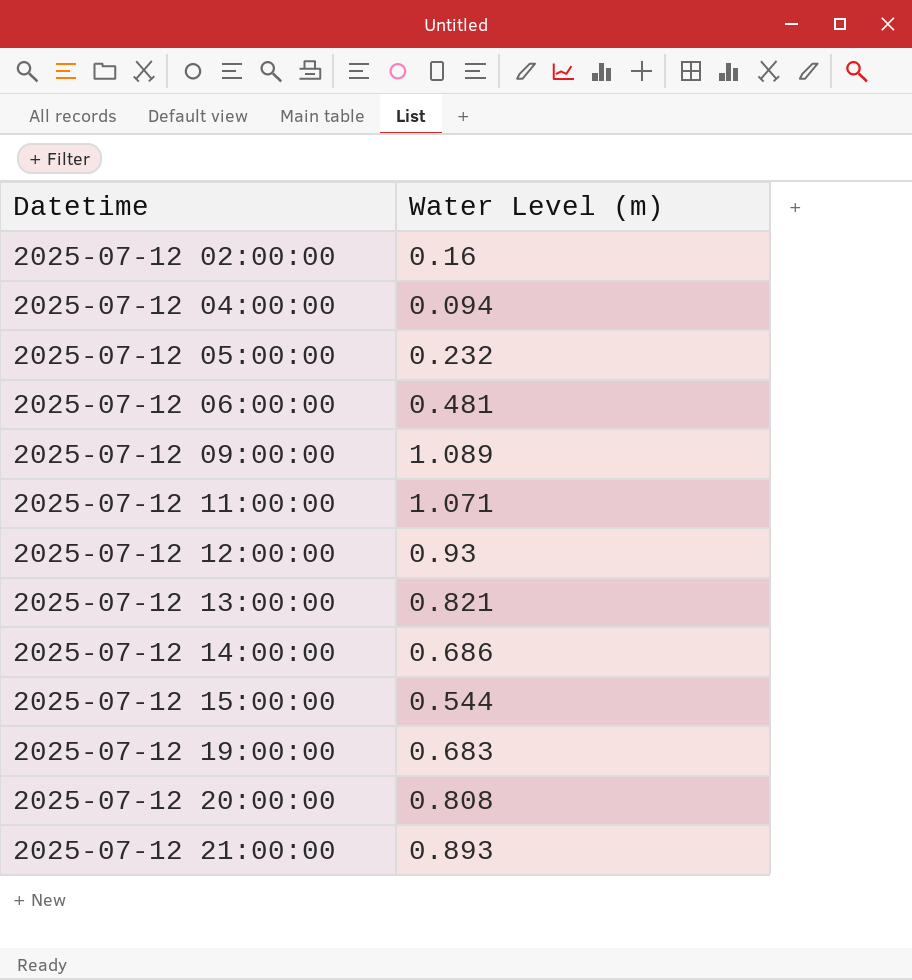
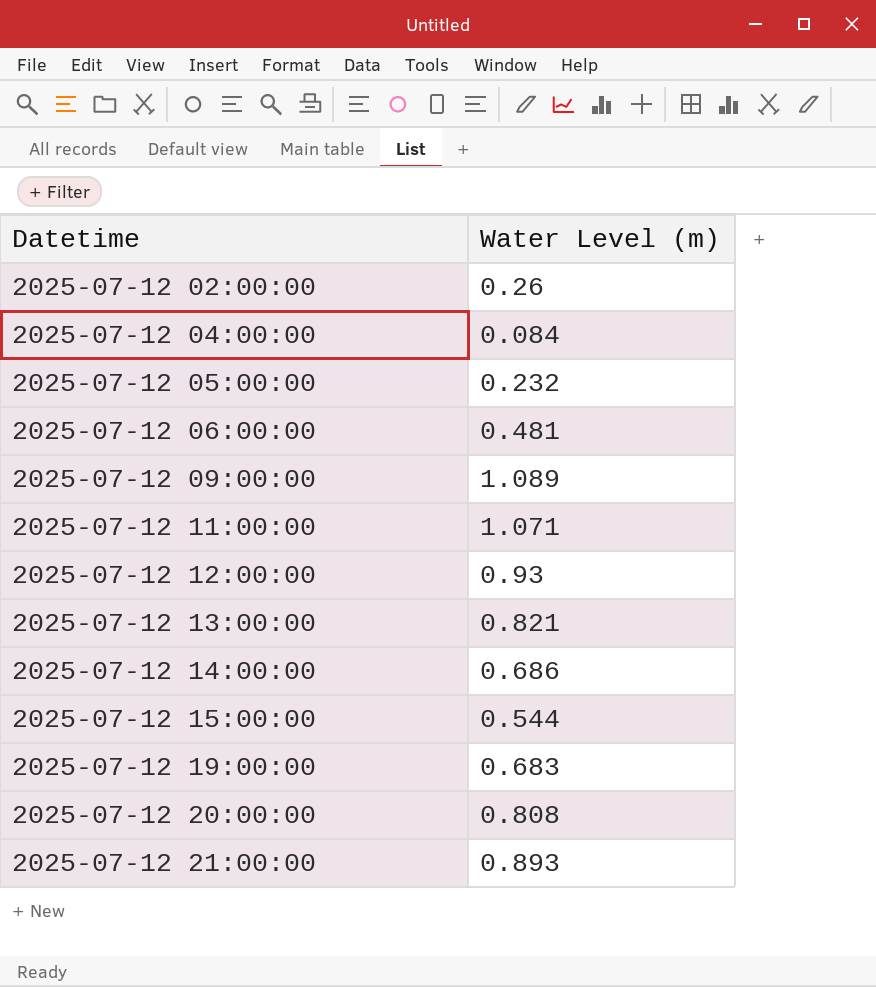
2025-07-12 02:00:00 | Water Level (m): 0.16 -> 0.26
2025-07-12 04:00:00 | Water Level (m): 0.094 -> 0.084

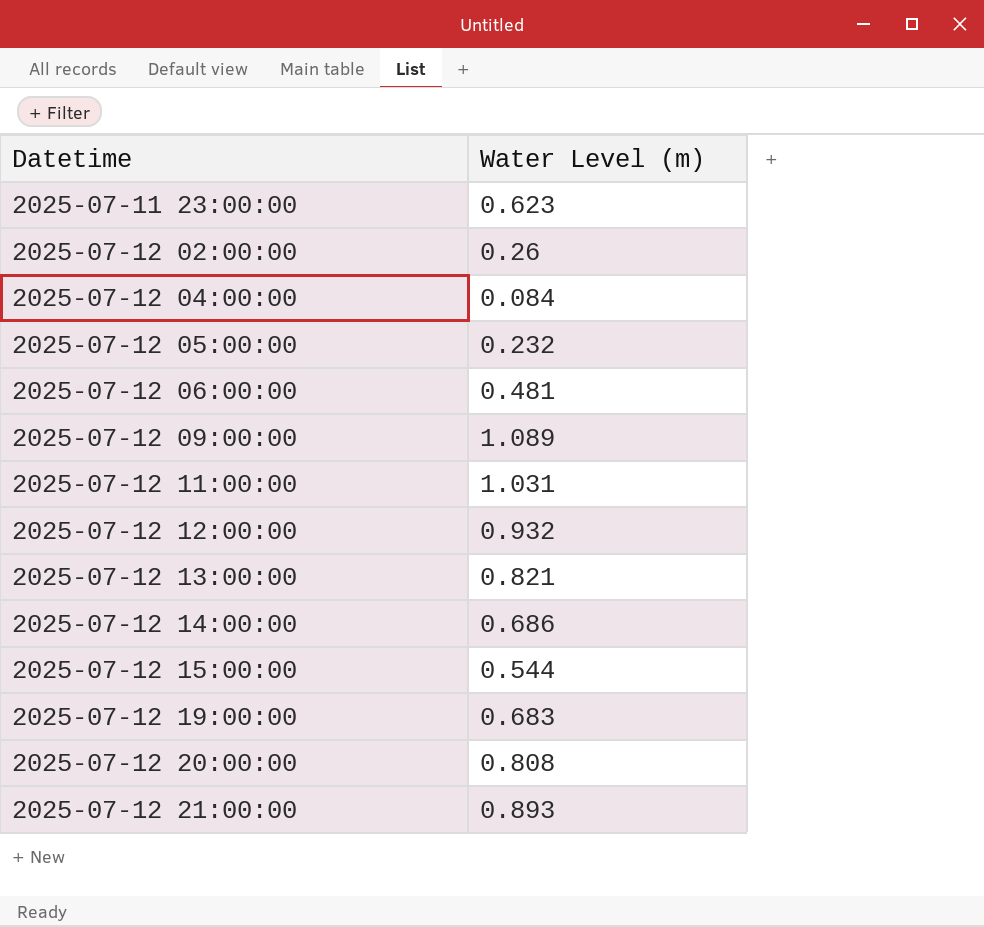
row 2025-07-11 23:00:00: none -> 0.623
2025-07-12 11:00:00 | Water Level (m): 1.071 -> 1.031
2025-07-12 12:00:00 | Water Level (m): 0.93 -> 0.932

